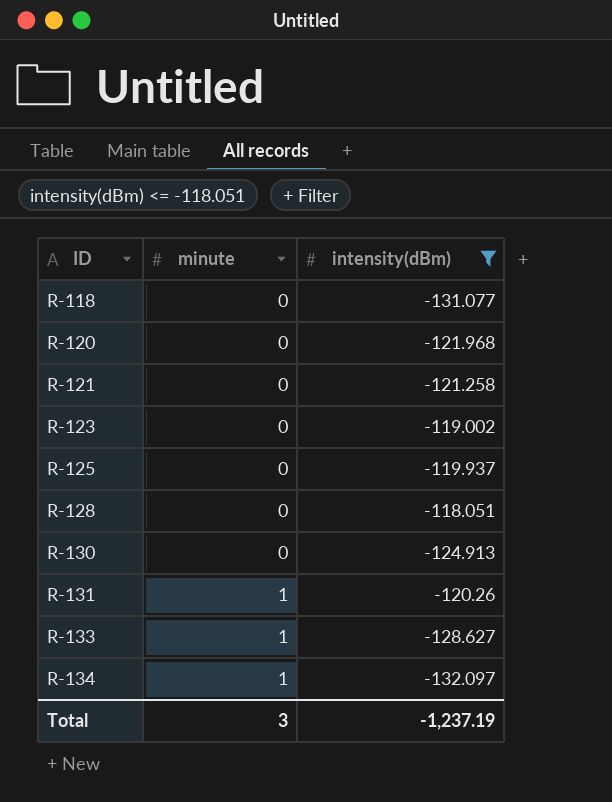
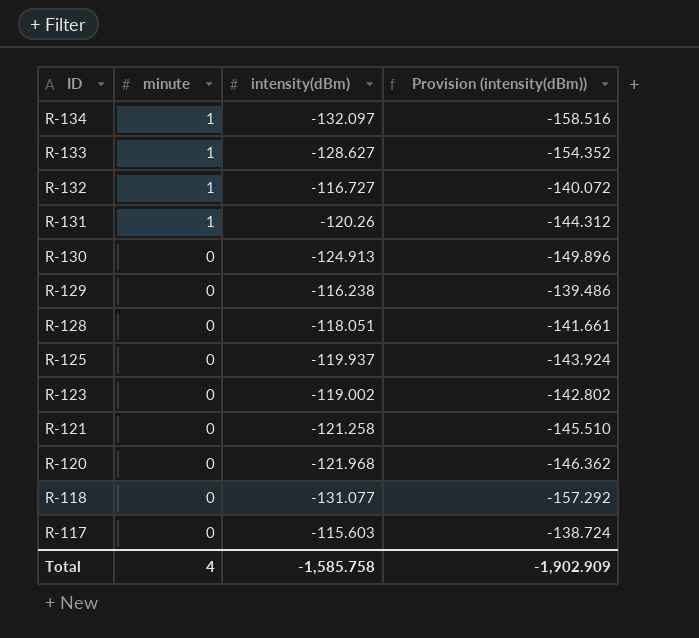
filter: intensity(dBm) <= -118.051 -> none
row order: ID ascending -> ID descending
column Provision (intensity(dBm)) | formula: none -> [intensity(dBm)] * 1.2
Total | minute: 3 -> 4
Total | intensity(dBm): -1,237.19 -> -1,585.758

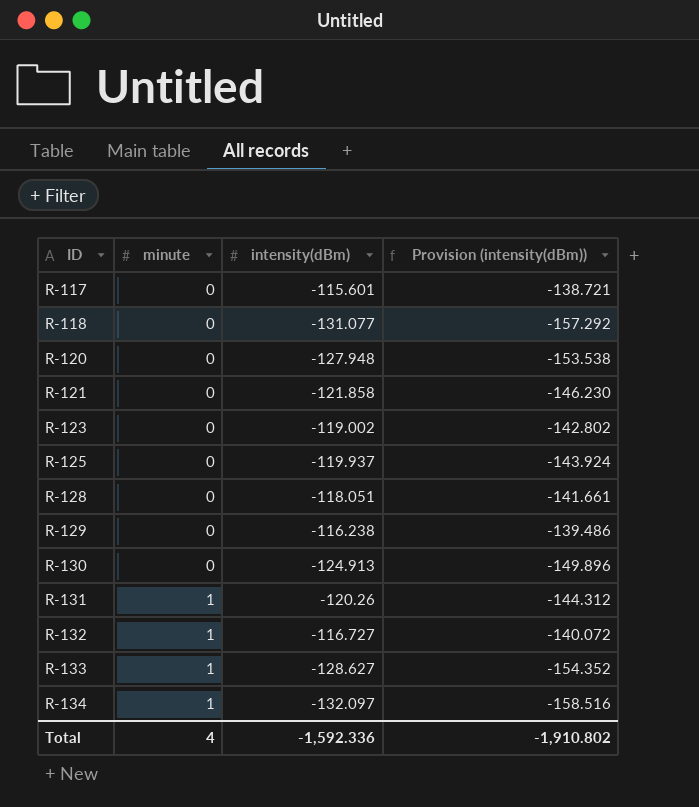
row order: ID descending -> ID ascending
R-117 | intensity(dBm): -115.603 -> -115.601
R-117 | Provision (intensity(dBm)): -138.724 -> -138.721
R-120 | intensity(dBm): -121.968 -> -127.948
R-120 | Provision (intensity(dBm)): -146.362 -> -153.538
R-121 | intensity(dBm): -121.258 -> -121.858
R-121 | Provision (intensity(dBm)): -145.510 -> -146.230
Total | intensity(dBm): -1,585.758 -> -1,592.336
Total | Provision (intensity(dBm)): -1,902.909 -> -1,910.802

